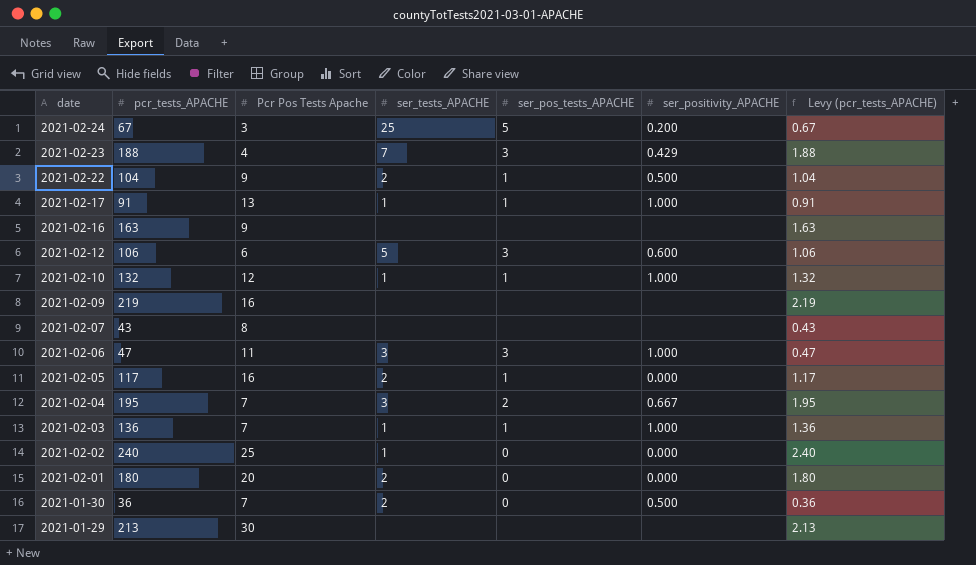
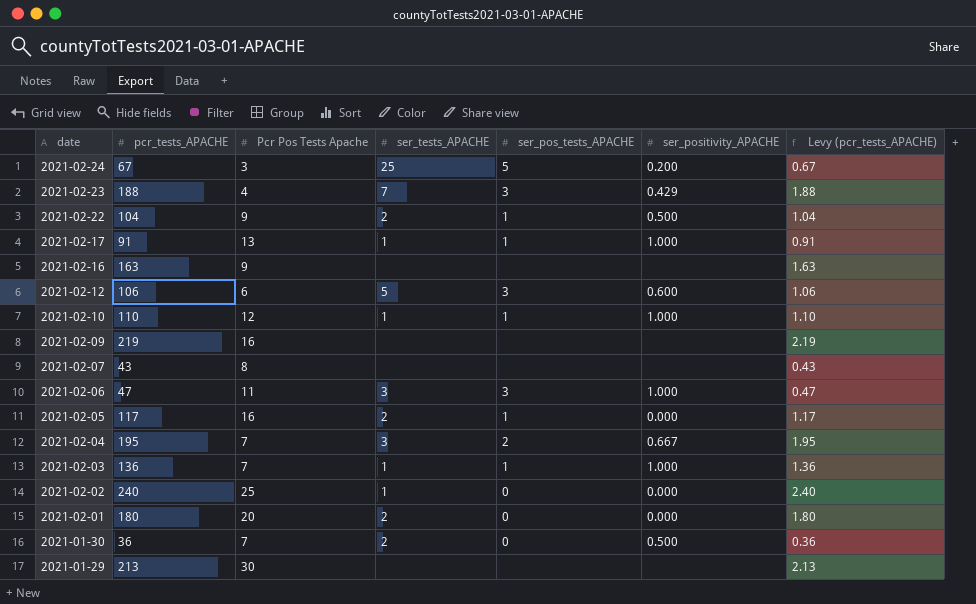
2021-02-10 | pcr_tests_APACHE: 132 -> 110
2021-02-10 | Levy (pcr_tests_APACHE): 1.32 -> 1.10

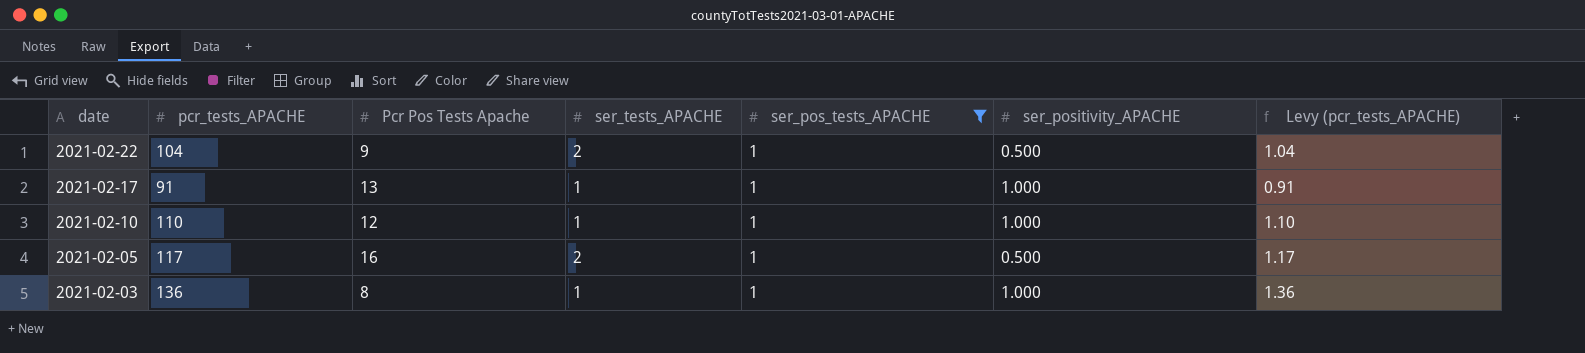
filter: none -> ser_pos_tests_APACHE = 1
2021-02-05 | ser_positivity_APACHE: 0.000 -> 0.500
2021-02-03 | Pcr Pos Tests Apache: 7 -> 8

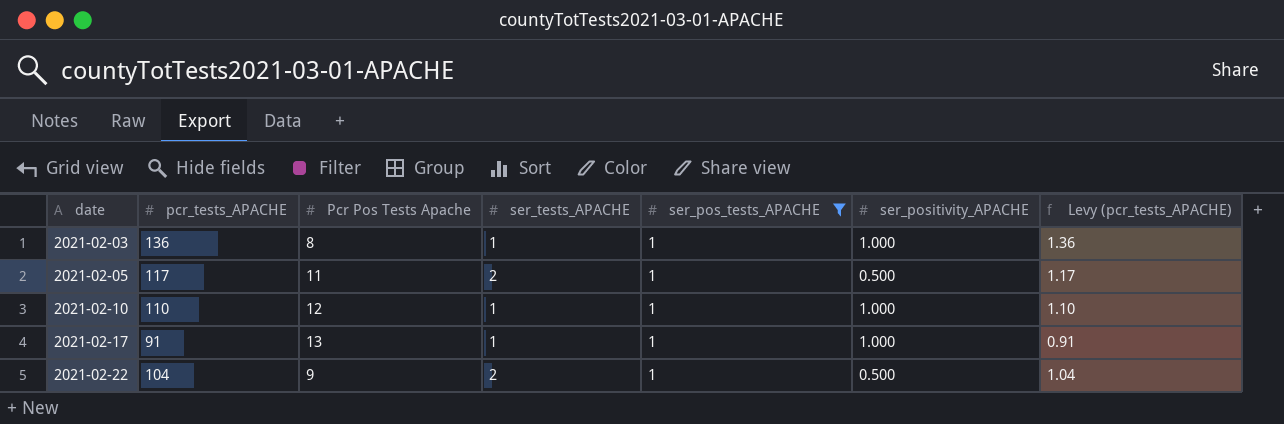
row order: date descending -> date ascending
2021-02-05 | Pcr Pos Tests Apache: 16 -> 11

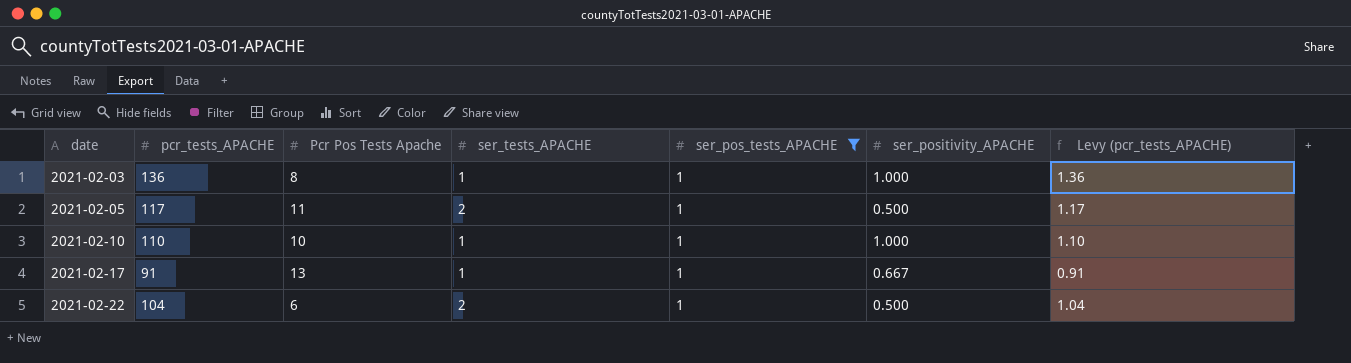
2021-02-10 | Pcr Pos Tests Apache: 12 -> 10
2021-02-17 | ser_positivity_APACHE: 1.000 -> 0.667
2021-02-22 | Pcr Pos Tests Apache: 9 -> 6

